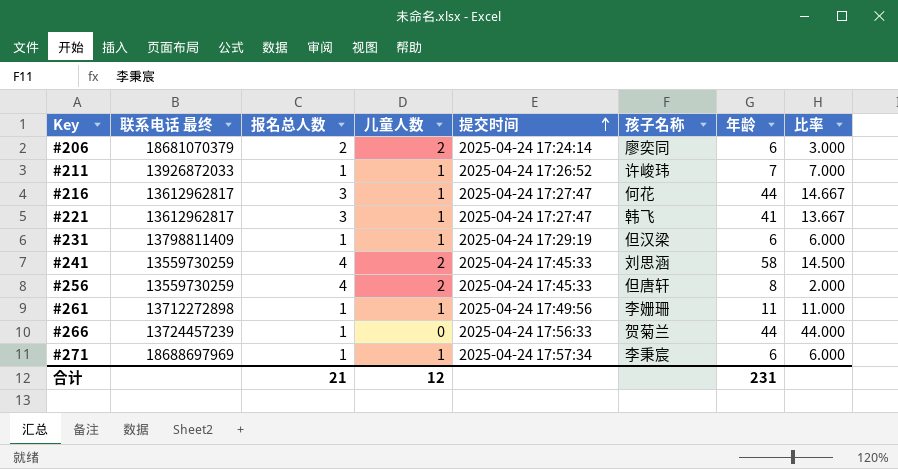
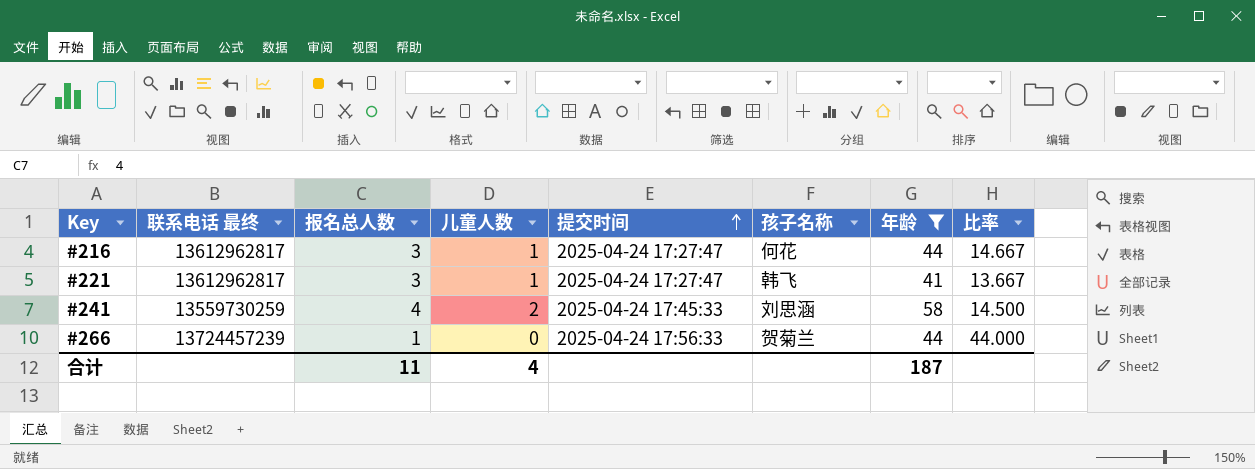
filter: none -> 年龄 >= 41
合计 | 报名总人数: 21 -> 11
合计 | 儿童人数: 12 -> 4
合计 | 年龄: 231 -> 187

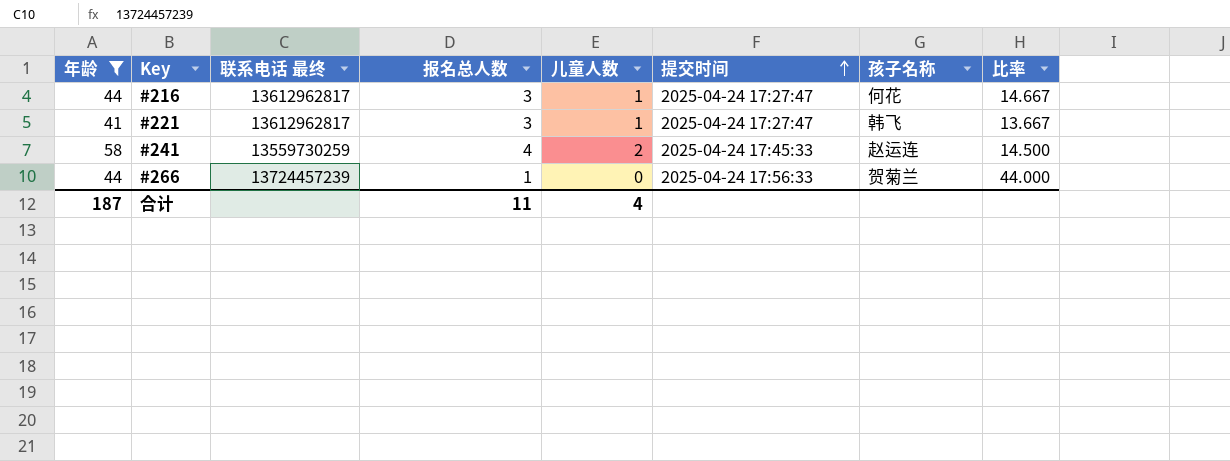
column 年龄 | position: 7 -> 1
#241 | 孩子名称: 刘思涵 -> 赵运连

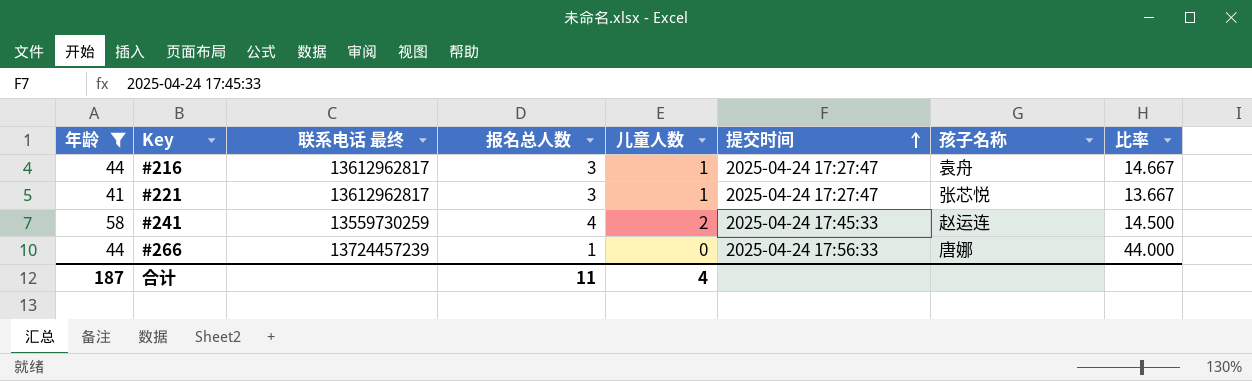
#216 | 孩子名称: 何花 -> 袁舟
#221 | 孩子名称: 韩飞 -> 张芯悦
#266 | 孩子名称: 贺菊兰 -> 唐娜

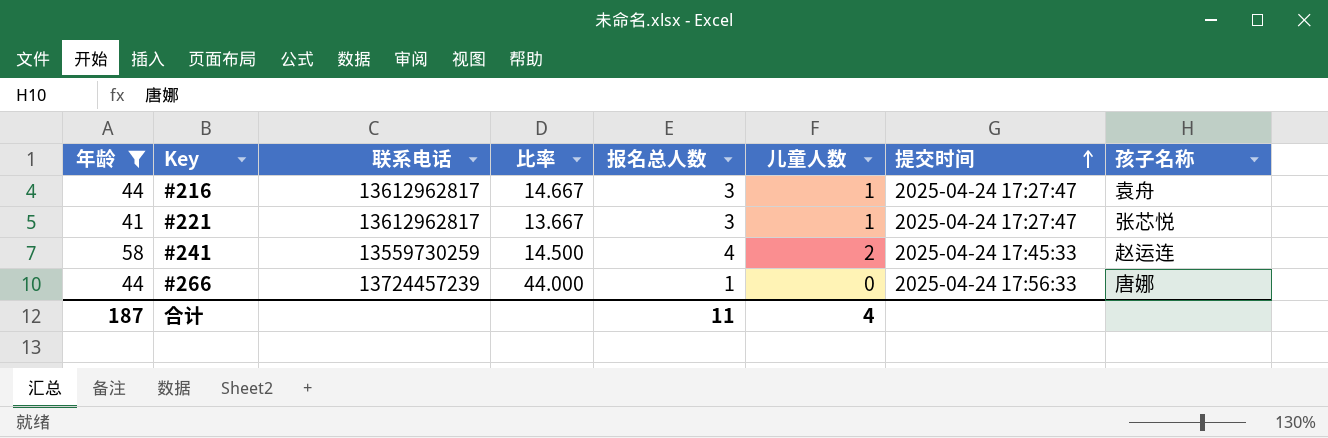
column name: 联系电话 最终 -> 联系电话
column 比率 | position: 8 -> 4

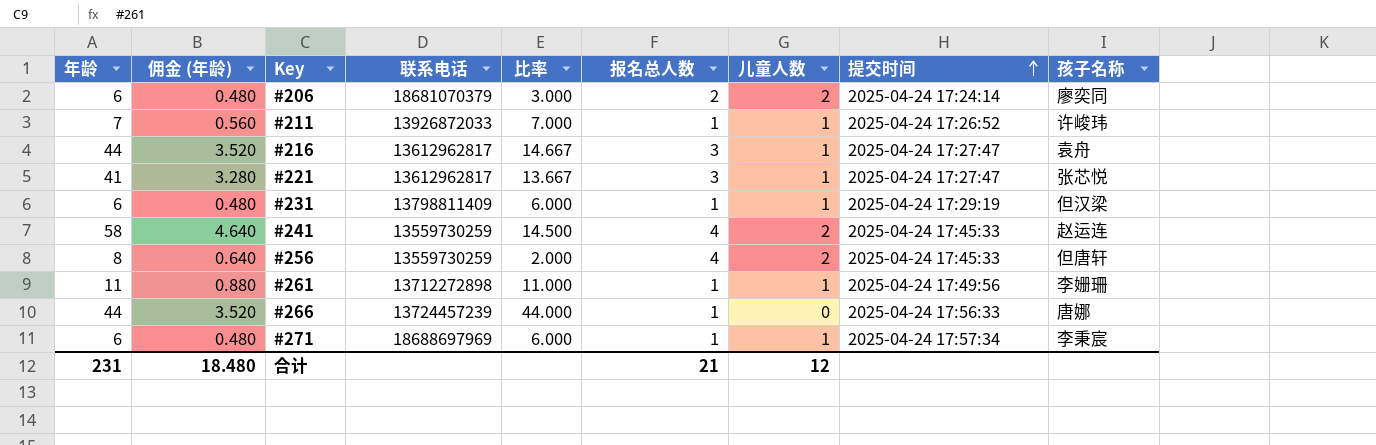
filter: 年龄 >= 41 -> none
column 佣金 (年龄) | formula: none -> [年龄] * 0.08
合计 | 年龄: 187 -> 231
合计 | 报名总人数: 11 -> 21
合计 | 儿童人数: 4 -> 12

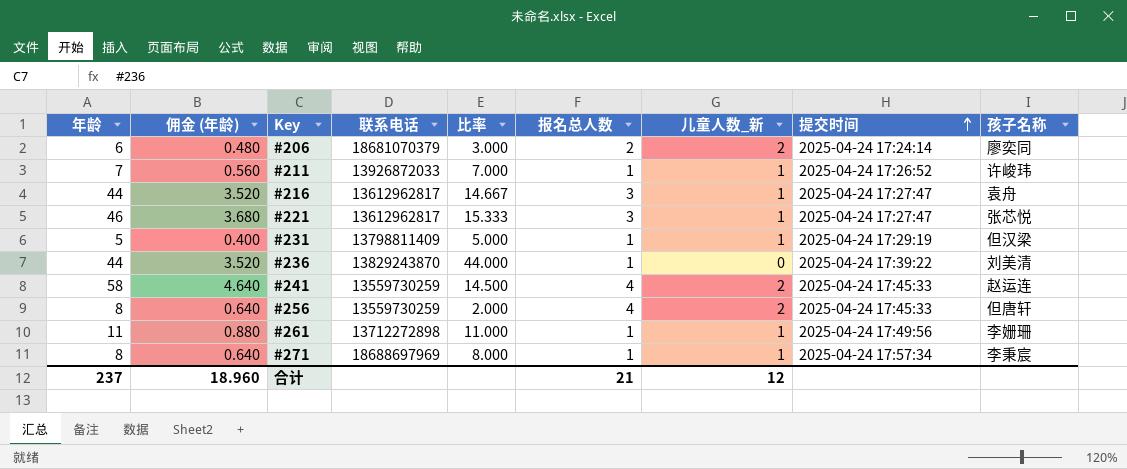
column name: 儿童人数 -> 儿童人数_新
row #266: 44 | 3.520 | 13724457239 | 44.000 | 1 | 0 | 2025-04-24 17:56:33 | 唐娜 -> none
#221 | 年龄: 41 -> 46
#221 | 佣金 (年龄): 3.280 -> 3.680
#221 | 比率: 13.667 -> 15.333
#231 | 年龄: 6 -> 5
#231 | 佣金 (年龄): 0.480 -> 0.400
#231 | 比率: 6.000 -> 5.000
row #236: none -> 44 | 3.520 | 13829243870 | 44.000 | 1 | 0 | 2025-04-24 17:39:22 | 刘美清
#271 | 年龄: 6 -> 8
#271 | 佣金 (年龄): 0.480 -> 0.640
#271 | 比率: 6.000 -> 8.000
合计 | 年龄: 231 -> 237
合计 | 佣金 (年龄): 18.480 -> 18.960

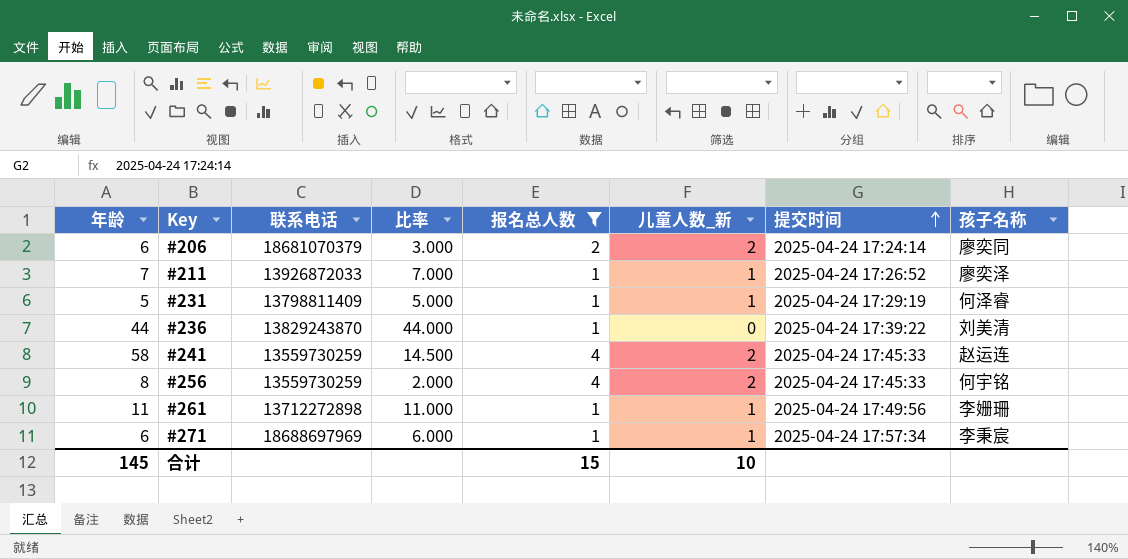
filter: none -> 报名总人数 != 3
column 佣金 (年龄) | formula: [年龄] * 0.08 -> none
#211 | 孩子名称: 许峻玮 -> 廖奕泽
#231 | 孩子名称: 但汉梁 -> 何泽睿
#256 | 孩子名称: 但唐轩 -> 何宇铭
#271 | 年龄: 8 -> 6
#271 | 比率: 8.000 -> 6.000
合计 | 年龄: 237 -> 145
合计 | 报名总人数: 21 -> 15
合计 | 儿童人数_新: 12 -> 10

